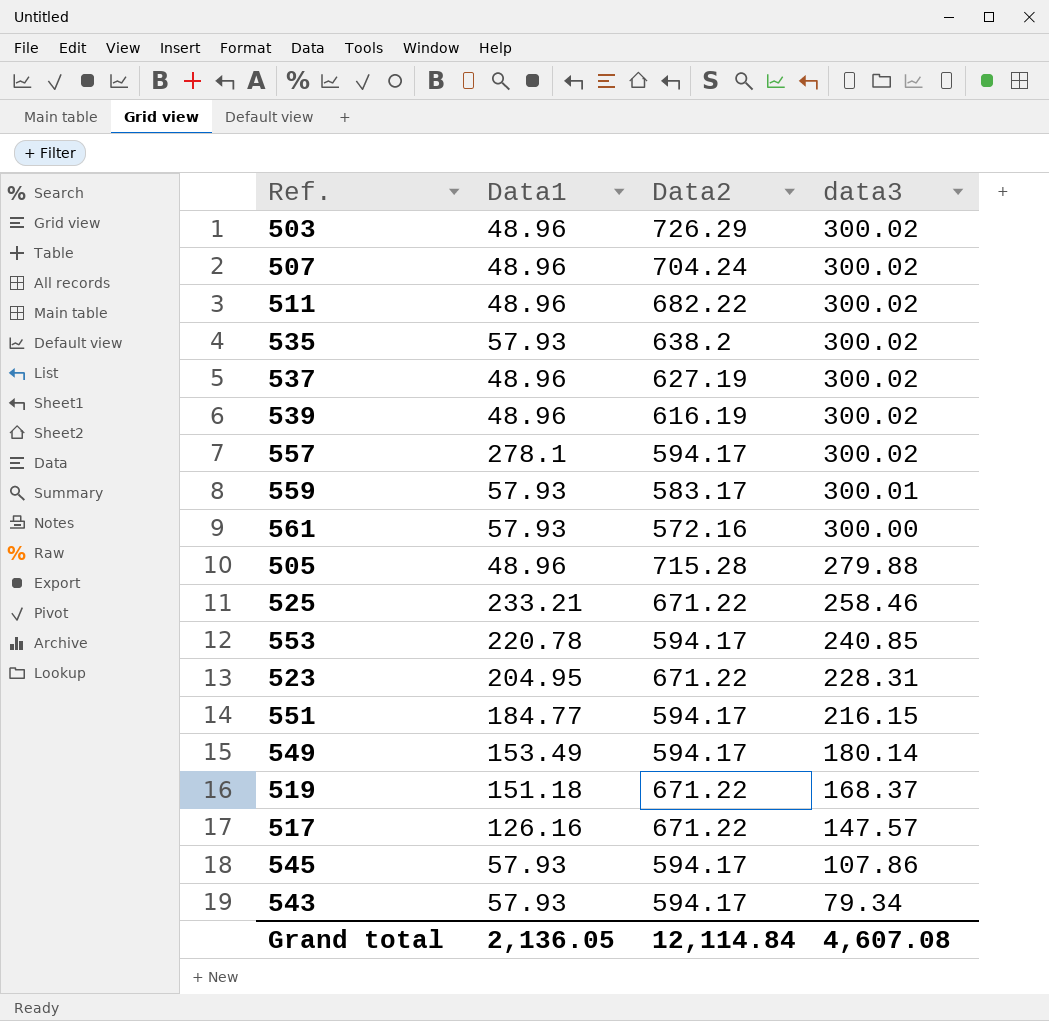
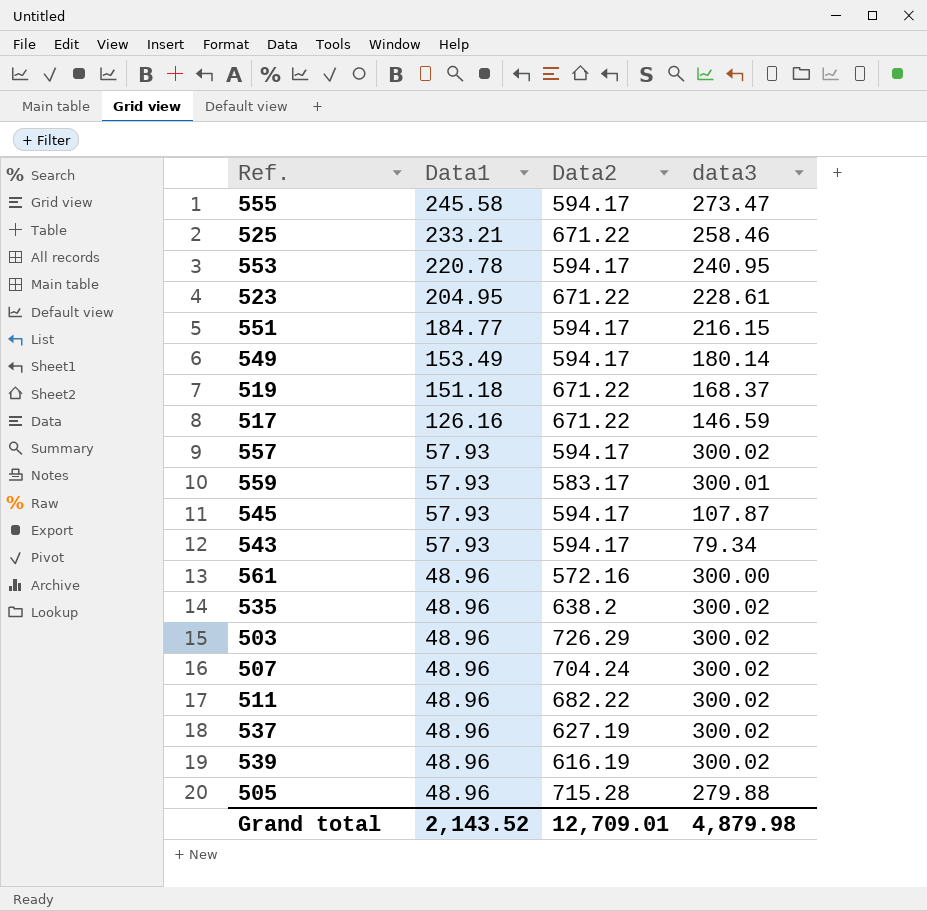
row order: data3 descending -> Data1 descending
row 555: none -> 245.58 | 594.17 | 273.47
553 | data3: 240.85 -> 240.95
523 | data3: 228.31 -> 228.61
517 | data3: 147.57 -> 146.59
557 | Data1: 278.1 -> 57.93
545 | data3: 107.86 -> 107.87
561 | Data1: 57.93 -> 48.96
535 | Data1: 57.93 -> 48.96
Grand total | Data1: 2,136.05 -> 2,143.52
Grand total | Data2: 12,114.84 -> 12,709.01
Grand total | data3: 4,607.08 -> 4,879.98

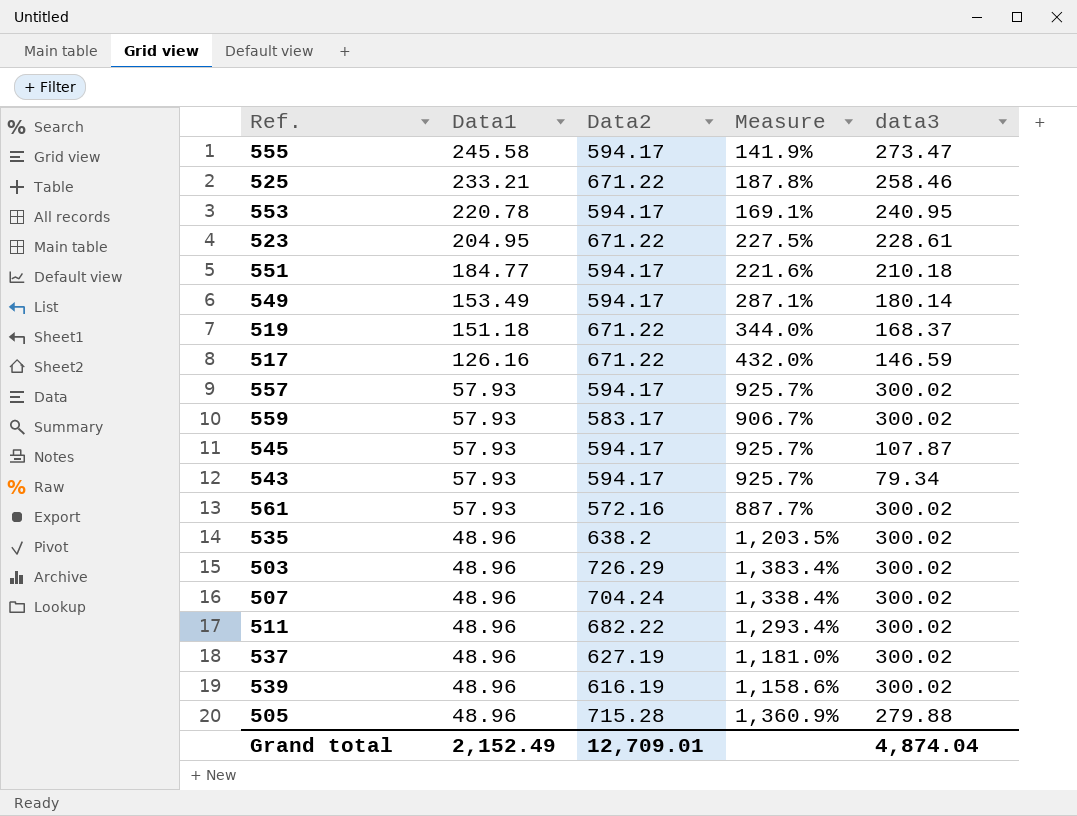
column Measure | formula: none -> ([Data2] - [Data1]) / [Data1]
551 | data3: 216.15 -> 210.18
559 | data3: 300.01 -> 300.02
561 | Data1: 48.96 -> 57.93
561 | data3: 300.00 -> 300.02
Grand total | Data1: 2,143.52 -> 2,152.49
Grand total | data3: 4,879.98 -> 4,874.04

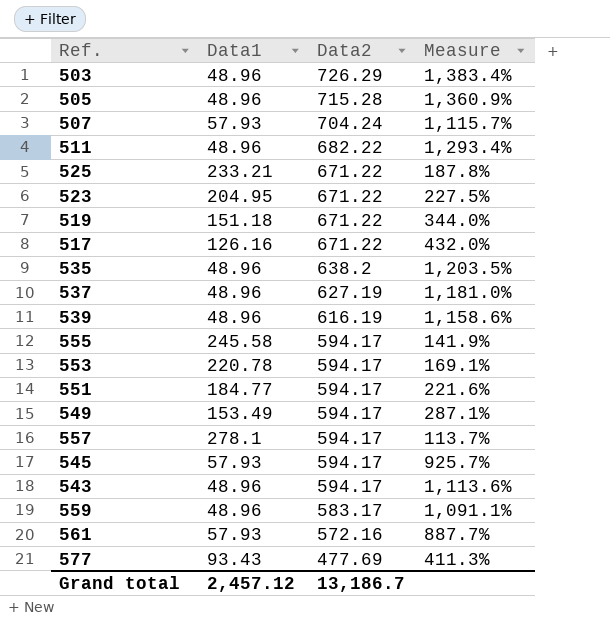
row order: Data1 descending -> Data2 descending
column data3 | position: 5 -> none
507 | Data1: 48.96 -> 57.93
507 | Measure: 1,338.4% -> 1,115.7%
557 | Data1: 57.93 -> 278.1
557 | Measure: 925.7% -> 113.7%
543 | Data1: 57.93 -> 48.96
543 | Measure: 925.7% -> 1,113.6%
559 | Data1: 57.93 -> 48.96
559 | Measure: 906.7% -> 1,091.1%
row 577: none -> 93.43 | 477.69 | 411.3%
Grand total | Data1: 2,152.49 -> 2,457.12
Grand total | Data2: 12,709.01 -> 13,186.7

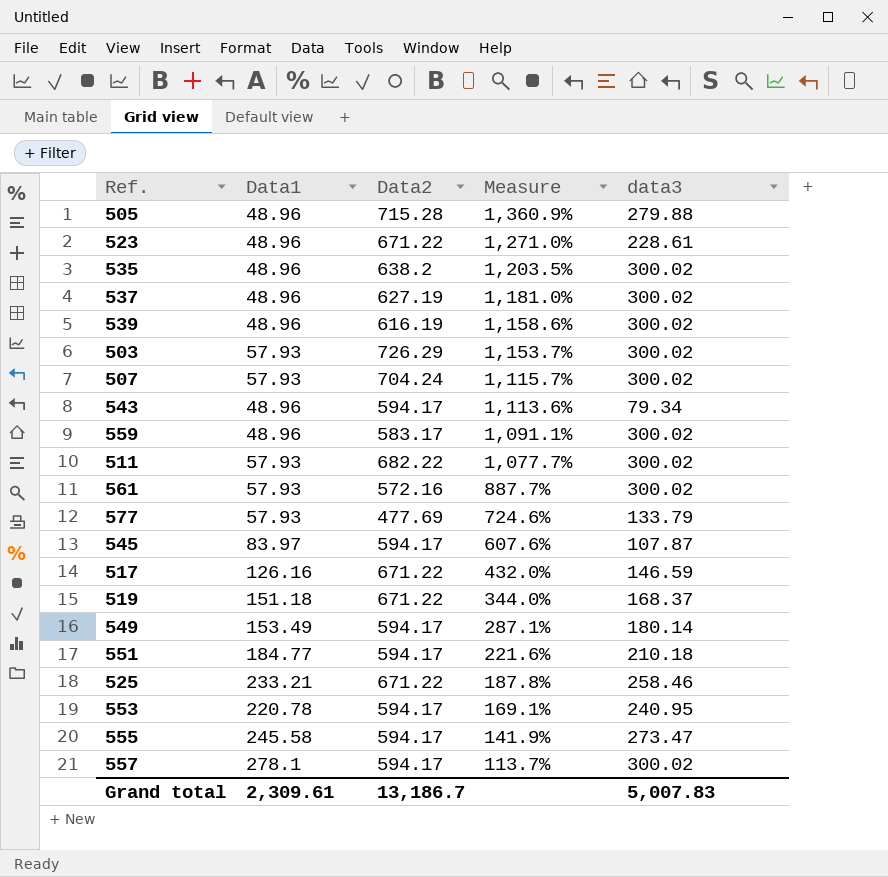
row order: Data2 descending -> Measure descending
column data3 | position: none -> 5
523 | Data1: 204.95 -> 48.96
523 | Measure: 227.5% -> 1,271.0%
503 | Data1: 48.96 -> 57.93
503 | Measure: 1,383.4% -> 1,153.7%
511 | Data1: 48.96 -> 57.93
511 | Measure: 1,293.4% -> 1,077.7%
577 | Data1: 93.43 -> 57.93
577 | Measure: 411.3% -> 724.6%
545 | Data1: 57.93 -> 83.97
545 | Measure: 925.7% -> 607.6%
Grand total | Data1: 2,457.12 -> 2,309.61

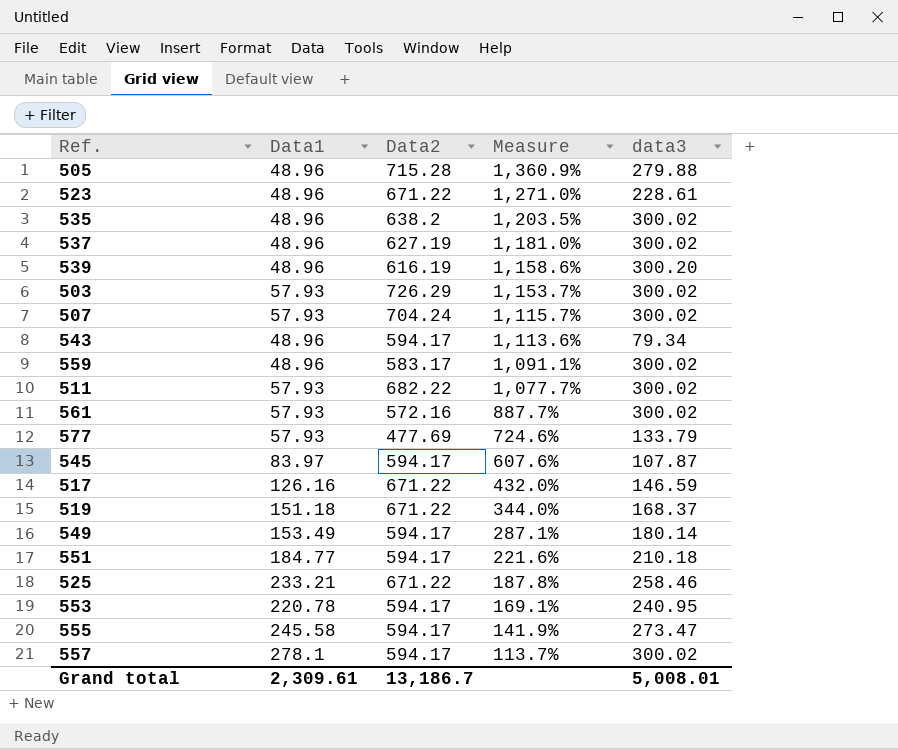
539 | data3: 300.02 -> 300.20
Grand total | data3: 5,007.83 -> 5,008.01

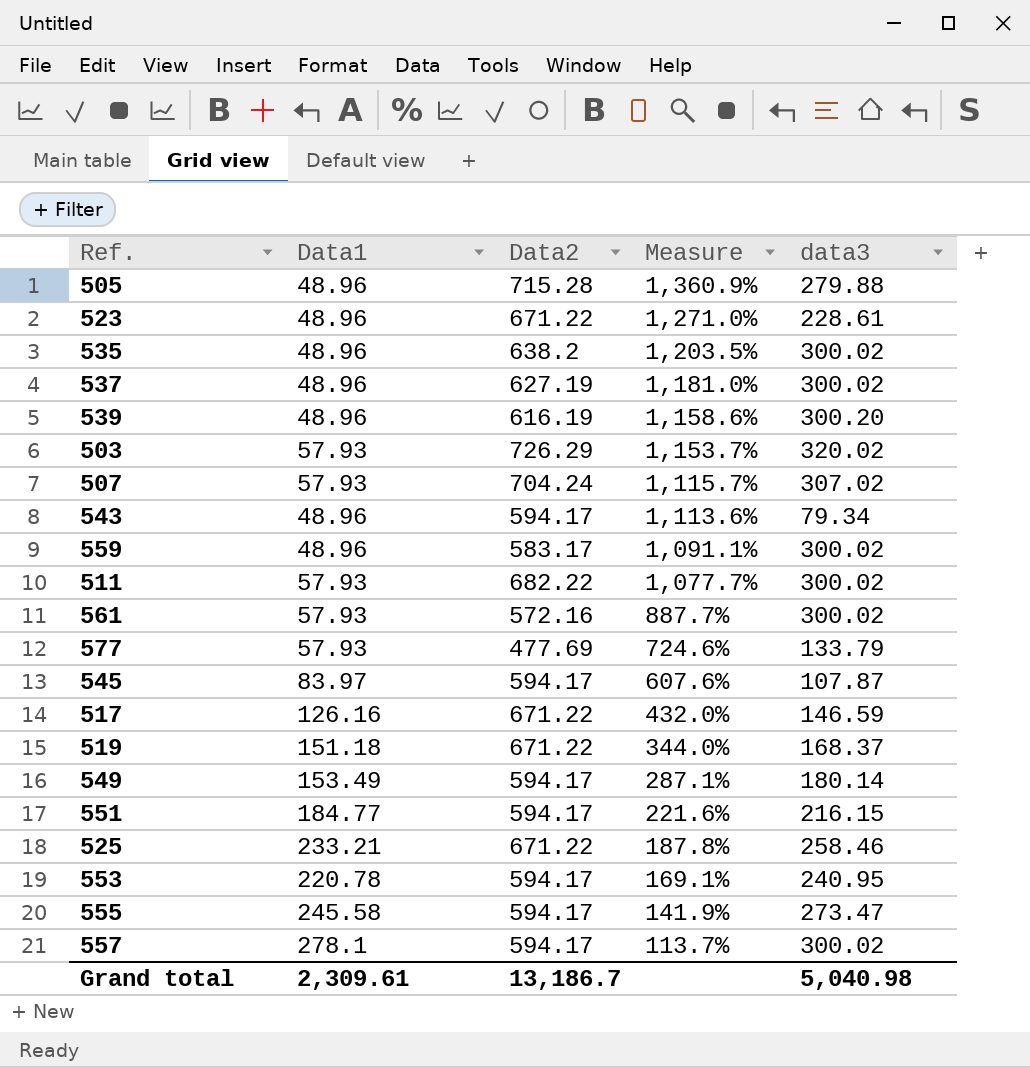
503 | data3: 300.02 -> 320.02
507 | data3: 300.02 -> 307.02
551 | data3: 210.18 -> 216.15
Grand total | data3: 5,008.01 -> 5,040.98

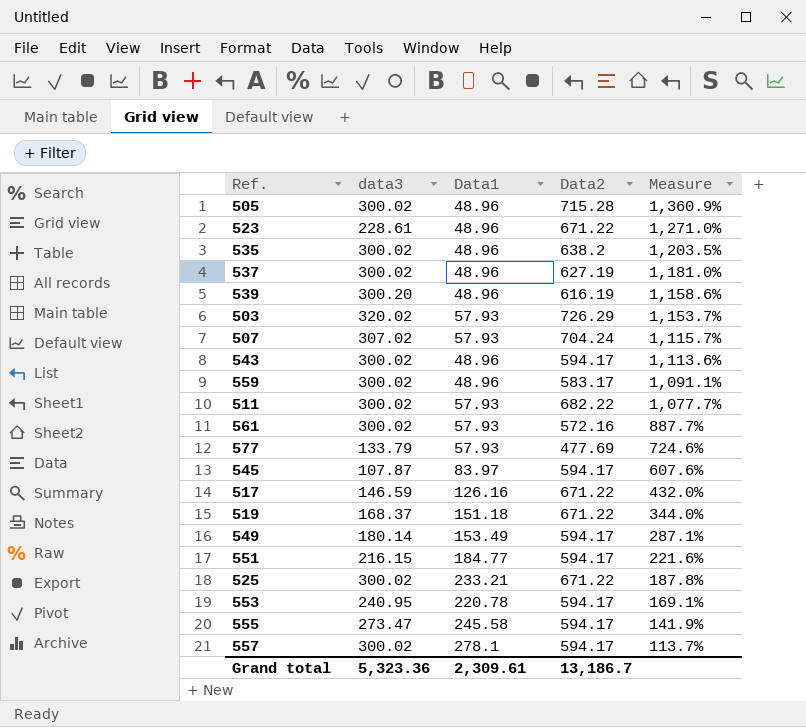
column data3 | position: 5 -> 2
505 | data3: 279.88 -> 300.02
543 | data3: 79.34 -> 300.02
525 | data3: 258.46 -> 300.02
Grand total | data3: 5,040.98 -> 5,323.36

